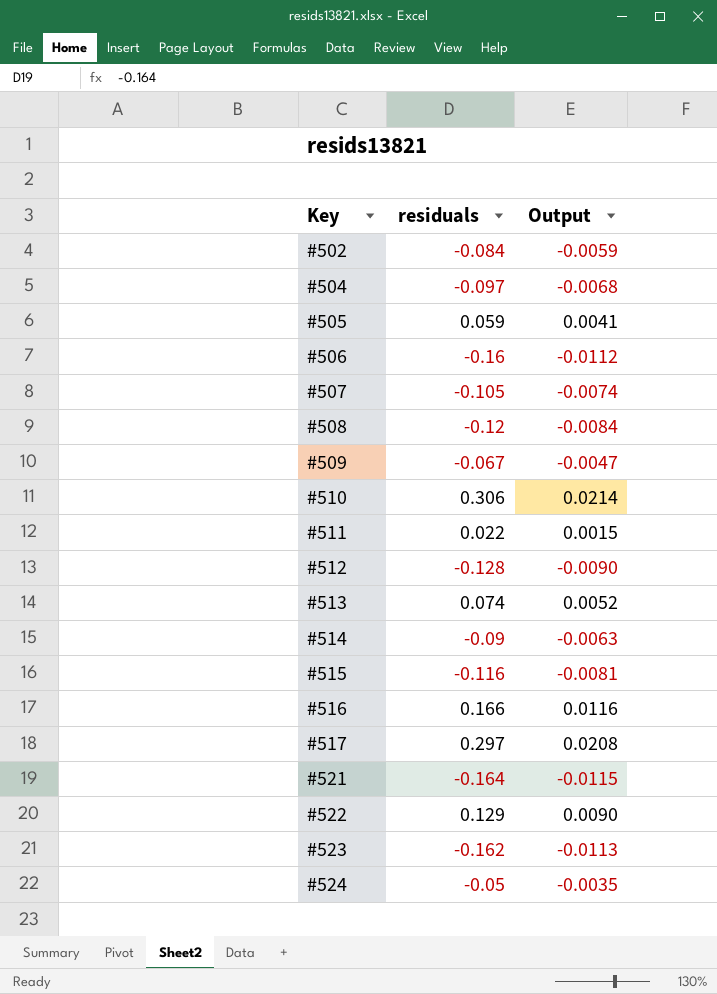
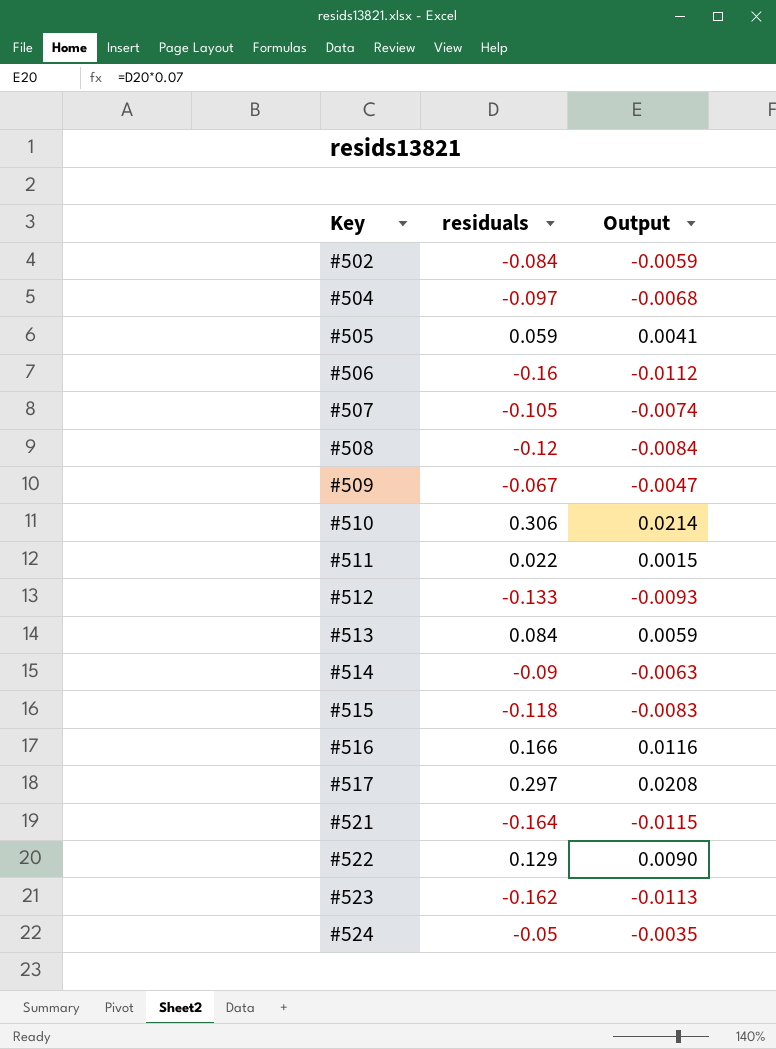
#512 | residuals: -0.128 -> -0.133
#512 | Output: -0.0090 -> -0.0093
#513 | residuals: 0.074 -> 0.084
#513 | Output: 0.0052 -> 0.0059
#515 | residuals: -0.116 -> -0.118
#515 | Output: -0.0081 -> -0.0083

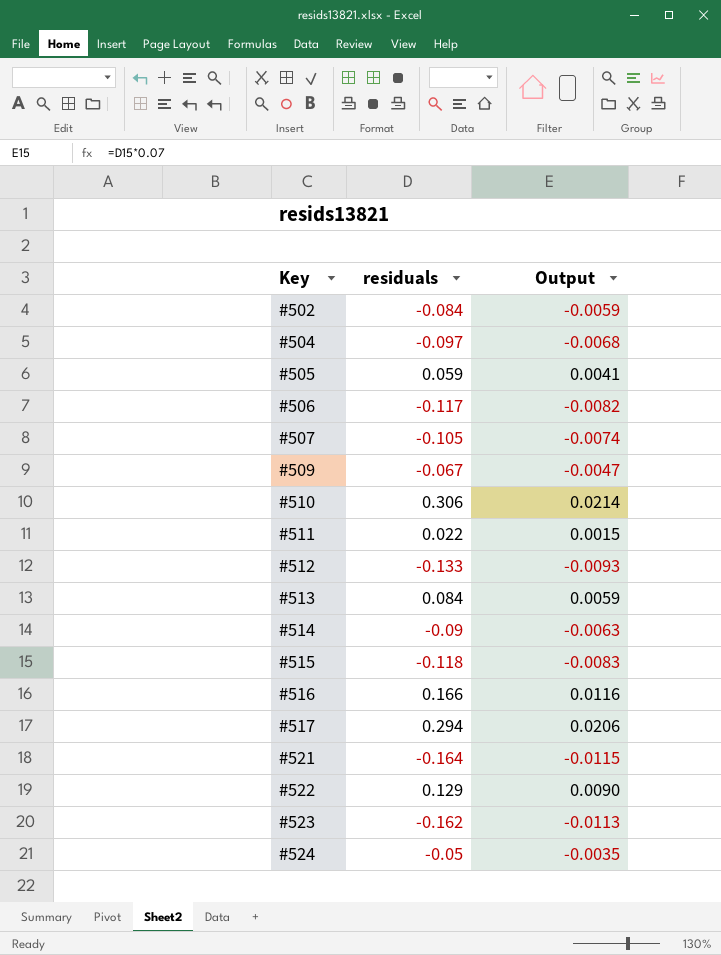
row #508: -0.12 | -0.0084 -> none
#506 | residuals: -0.16 -> -0.117
#506 | Output: -0.0112 -> -0.0082
#517 | residuals: 0.297 -> 0.294
#517 | Output: 0.0208 -> 0.0206

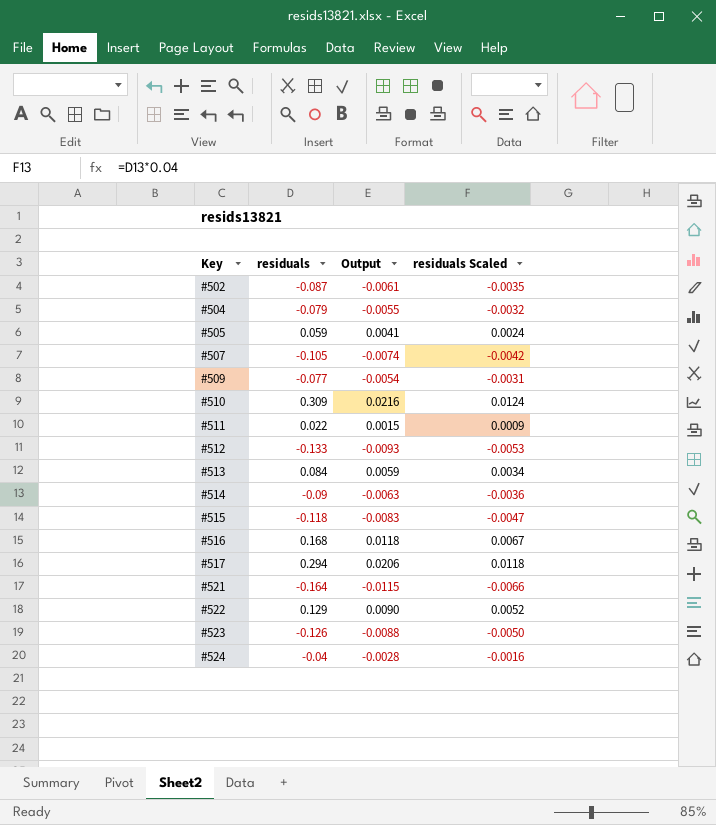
column residuals Scaled | formula: none -> [residuals] * 0.04
row #506: -0.117 | -0.0082 -> none
#502 | residuals: -0.084 -> -0.087
#502 | Output: -0.0059 -> -0.0061
#504 | residuals: -0.097 -> -0.079
#504 | Output: -0.0068 -> -0.0055
#509 | residuals: -0.067 -> -0.077
#509 | Output: -0.0047 -> -0.0054
#510 | residuals: 0.306 -> 0.309
#510 | Output: 0.0214 -> 0.0216
#516 | residuals: 0.166 -> 0.168
#516 | Output: 0.0116 -> 0.0118
#523 | residuals: -0.162 -> -0.126
#523 | Output: -0.0113 -> -0.0088
#524 | residuals: -0.05 -> -0.04
#524 | Output: -0.0035 -> -0.0028

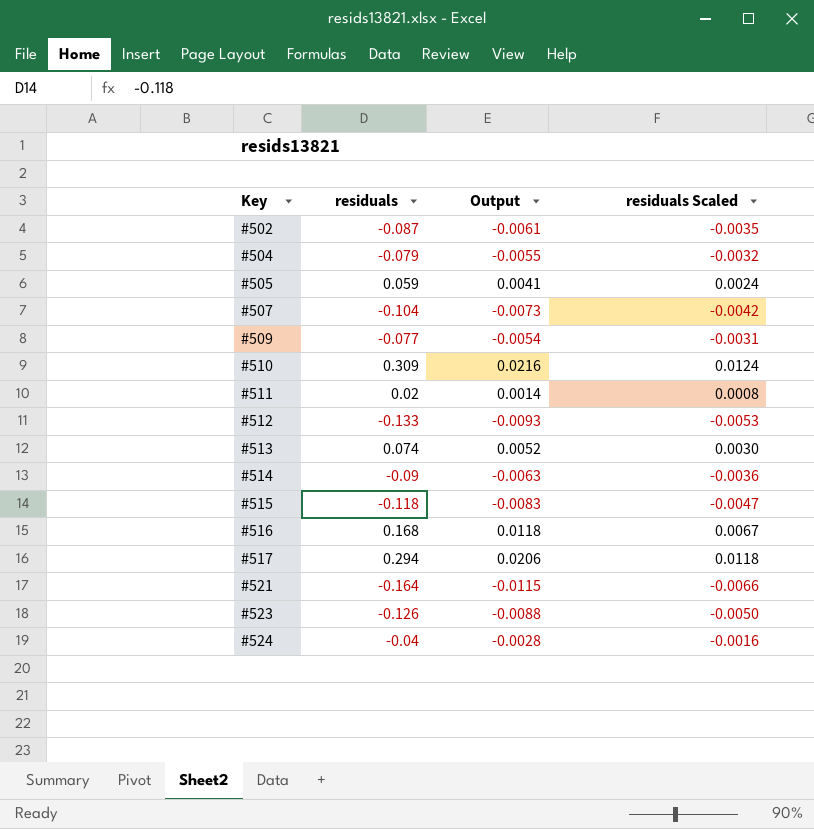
row #522: 0.129 | 0.0090 | 0.0052 -> none
#507 | residuals: -0.105 -> -0.104
#507 | Output: -0.0074 -> -0.0073
#511 | residuals: 0.022 -> 0.02
#511 | Output: 0.0015 -> 0.0014
#511 | residuals Scaled: 0.0009 -> 0.0008
#513 | residuals: 0.084 -> 0.074
#513 | Output: 0.0059 -> 0.0052
#513 | residuals Scaled: 0.0034 -> 0.0030

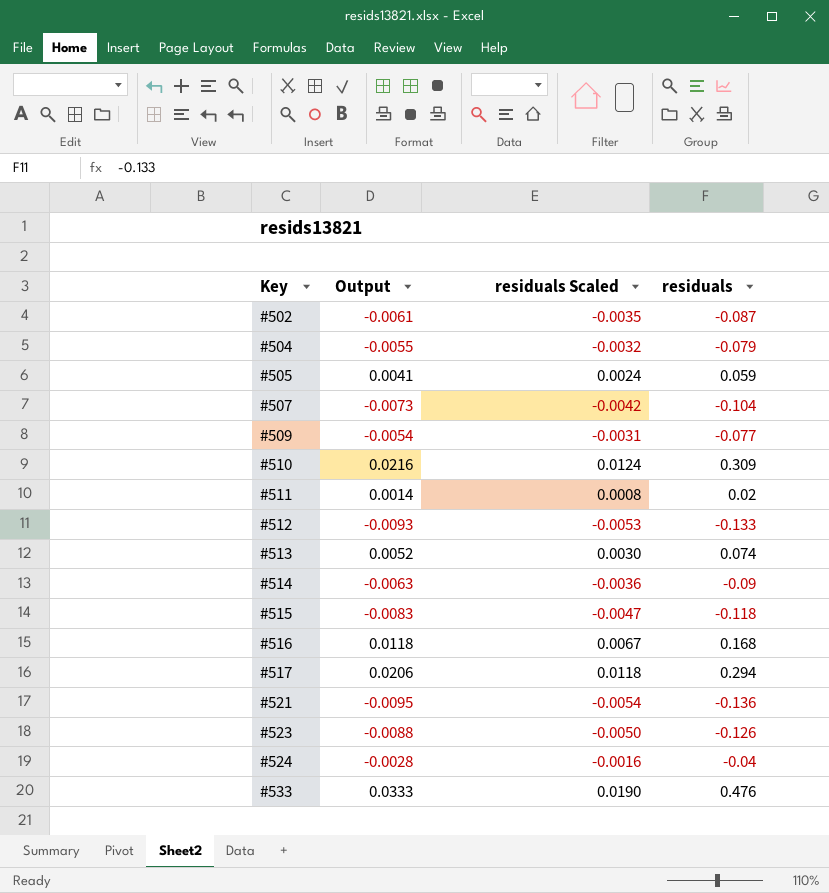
column residuals | position: 2 -> 4
#521 | Output: -0.0115 -> -0.0095
#521 | residuals Scaled: -0.0066 -> -0.0054
#521 | residuals: -0.164 -> -0.136
row #533: none -> 0.0333 | 0.0190 | 0.476

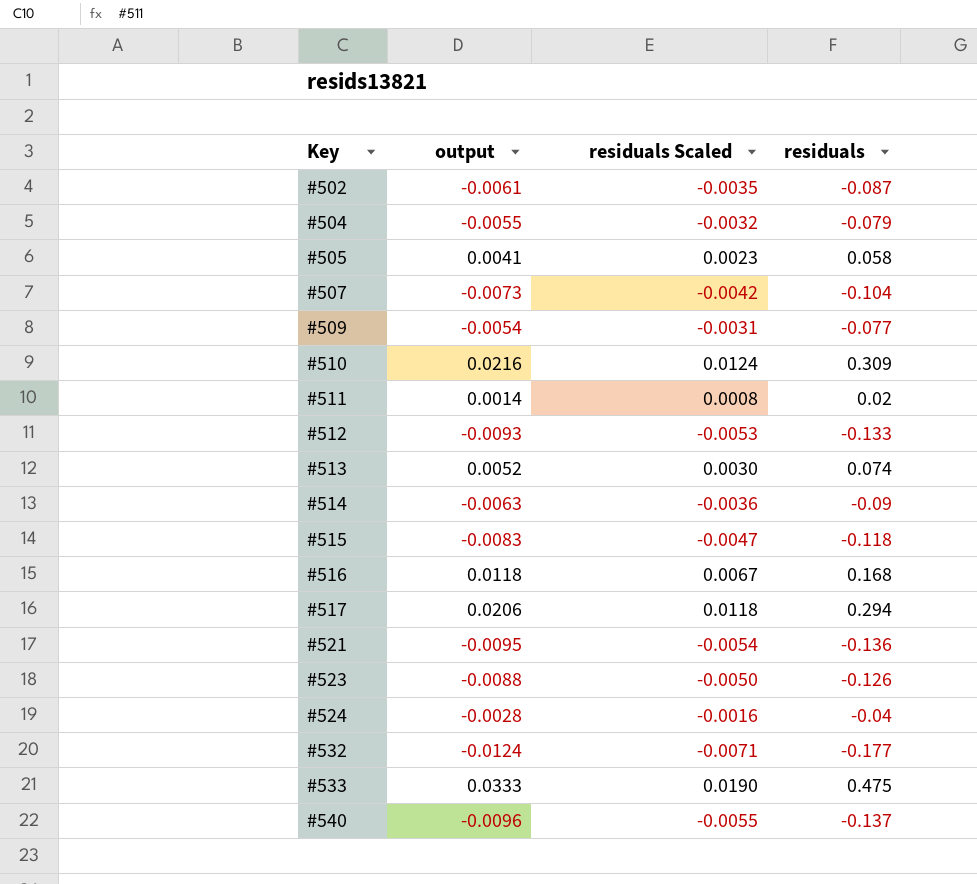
column name: Output -> output
#505 | residuals Scaled: 0.0024 -> 0.0023
#505 | residuals: 0.059 -> 0.058
row #532: none -> -0.0124 | -0.0071 | -0.177
#533 | residuals: 0.476 -> 0.475
row #540: none -> -0.0096 | -0.0055 | -0.137

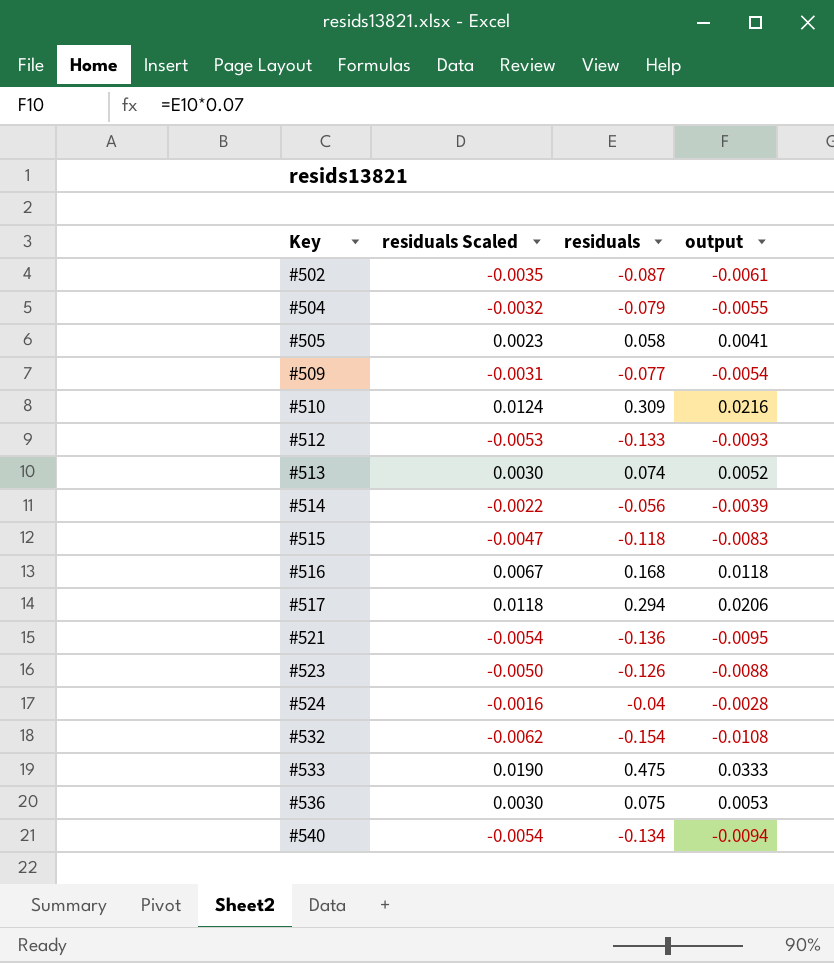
column output | position: 2 -> 4
row #507: -0.0073 | -0.0042 | -0.104 -> none
row #511: 0.0014 | 0.0008 | 0.02 -> none
#514 | residuals Scaled: -0.0036 -> -0.0022
#514 | residuals: -0.09 -> -0.056
#514 | output: -0.0063 -> -0.0039
#532 | residuals Scaled: -0.0071 -> -0.0062
#532 | residuals: -0.177 -> -0.154
#532 | output: -0.0124 -> -0.0108
row #536: none -> 0.0030 | 0.075 | 0.0053
#540 | residuals Scaled: -0.0055 -> -0.0054
#540 | residuals: -0.137 -> -0.134
#540 | output: -0.0096 -> -0.0094

